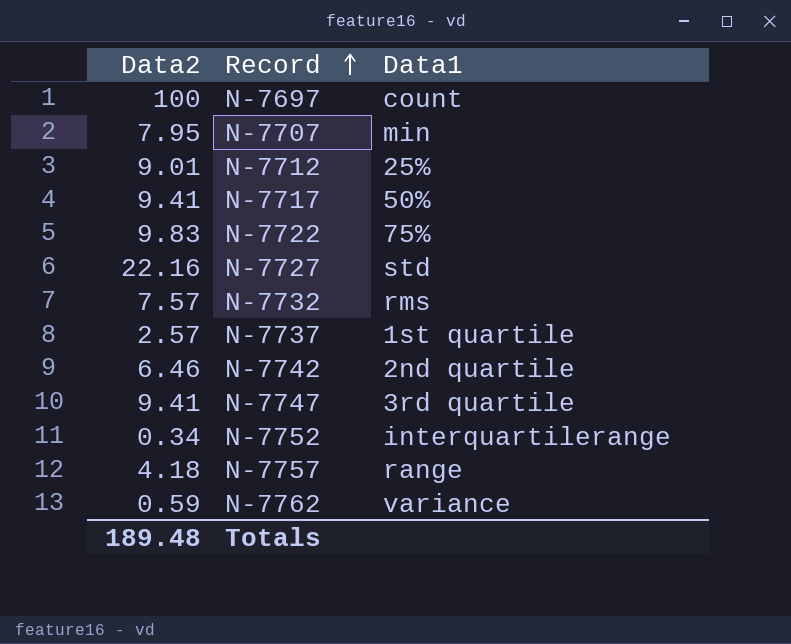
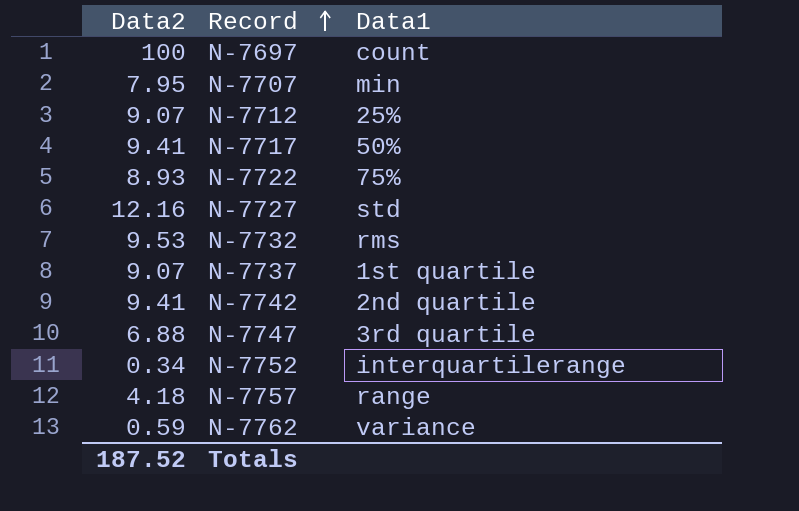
N-7712 | Data2: 9.01 -> 9.07
N-7722 | Data2: 9.83 -> 8.93
N-7727 | Data2: 22.16 -> 12.16
N-7732 | Data2: 7.57 -> 9.53
N-7737 | Data2: 2.57 -> 9.07
N-7742 | Data2: 6.46 -> 9.41
N-7747 | Data2: 9.41 -> 6.88
Totals | Data2: 189.48 -> 187.52

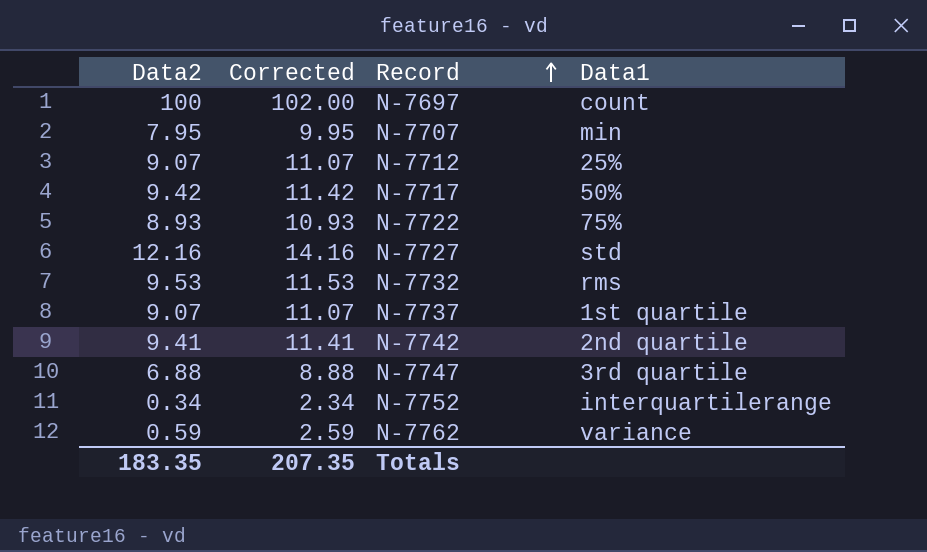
column Corrected | formula: none -> [Data2] + 2
row N-7757: 4.18 | range -> none
N-7717 | Data2: 9.41 -> 9.42
Totals | Data2: 187.52 -> 183.35

